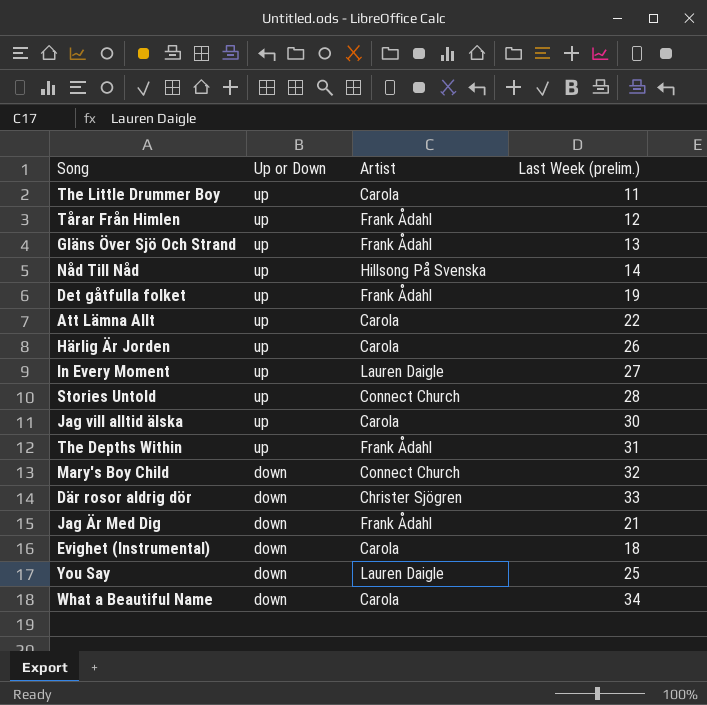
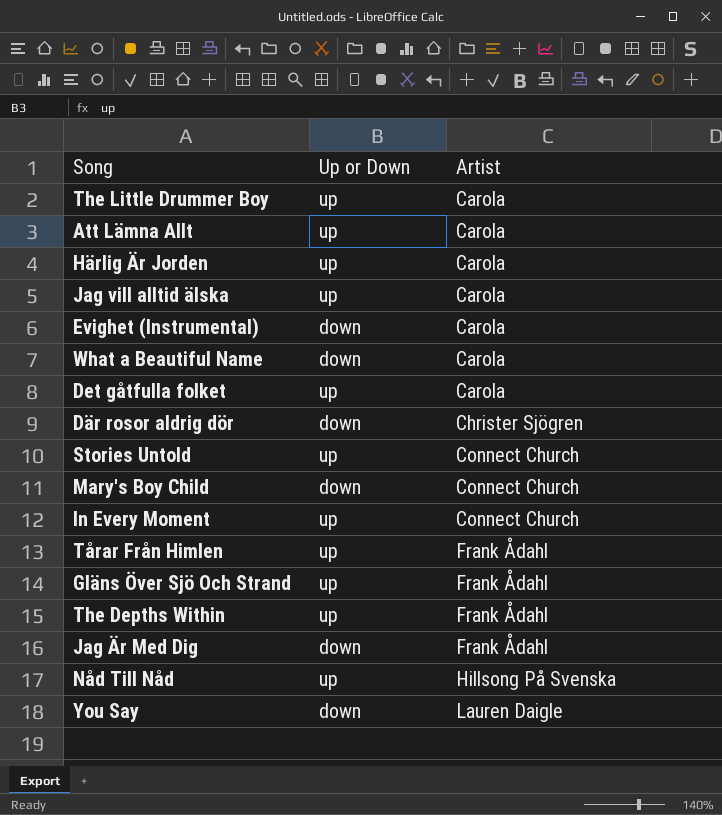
row order: Up or Down descending -> Artist ascending
column Last Week (prelim.) | position: 4 -> none
Det gåtfulla folket | Artist: Frank Ådahl -> Carola
In Every Moment | Artist: Lauren Daigle -> Connect Church

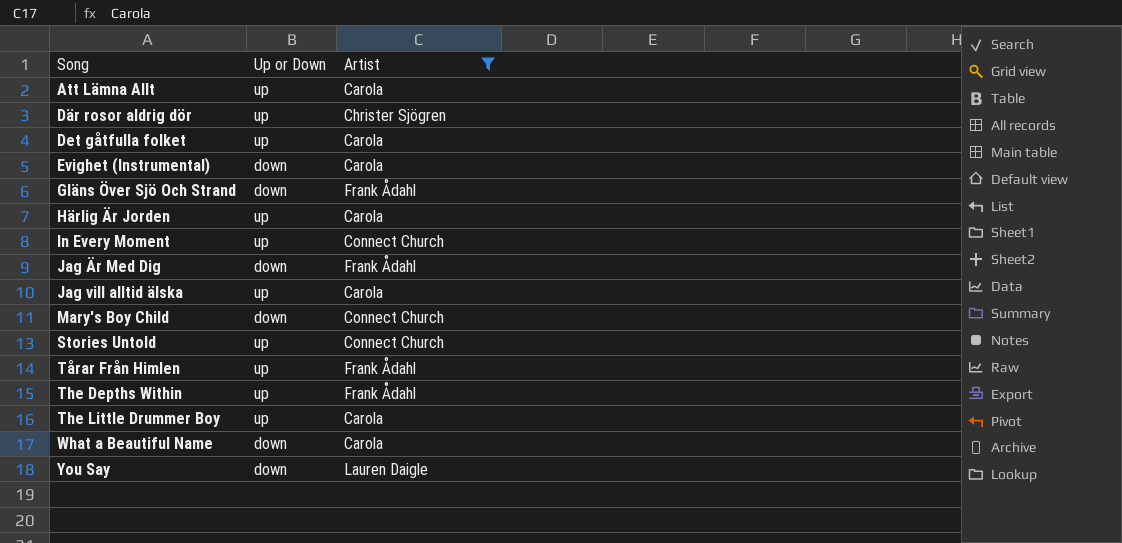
filter: none -> Artist != Hillsong På Svenska
row order: Artist ascending -> Song ascending
Där rosor aldrig dör | Up or Down: down -> up
Gläns Över Sjö Och Strand | Up or Down: up -> down

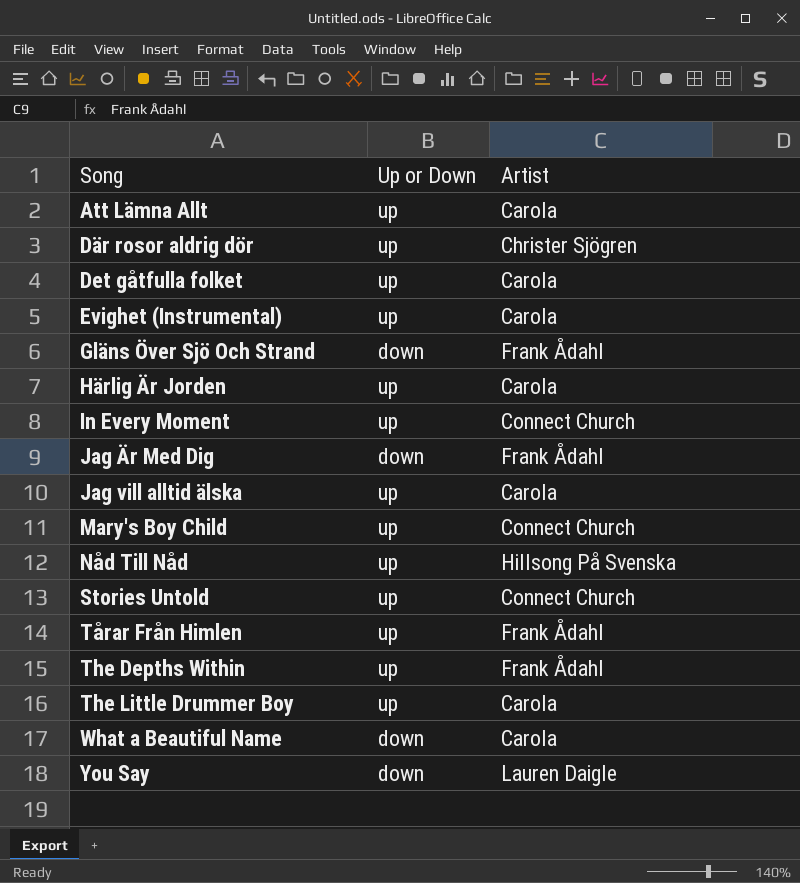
filter: Artist != Hillsong På Svenska -> none
Evighet (Instrumental) | Up or Down: down -> up
Mary's Boy Child | Up or Down: down -> up

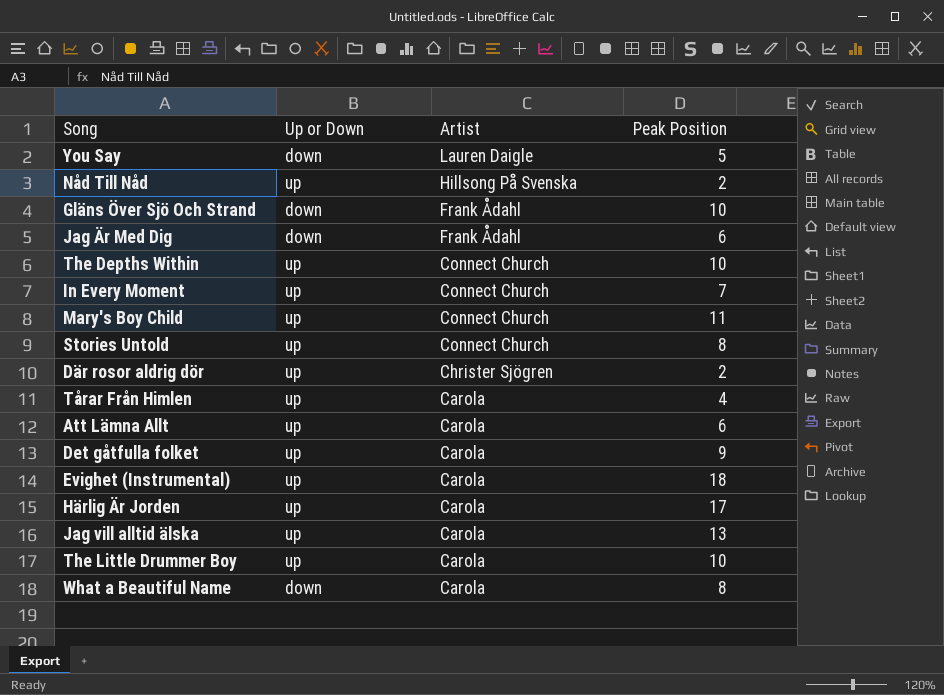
row order: Song ascending -> Artist descending
column Peak Position | position: none -> 4
The Depths Within | Artist: Frank Ådahl -> Connect Church
Tårar Från Himlen | Artist: Frank Ådahl -> Carola

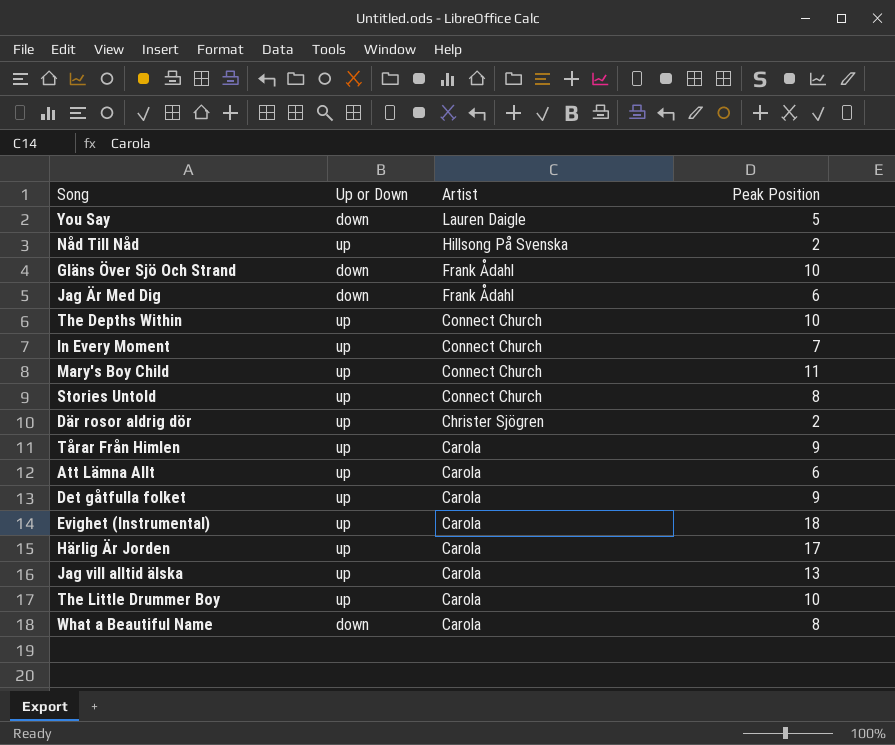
Tårar Från Himlen | Peak Position: 4 -> 9

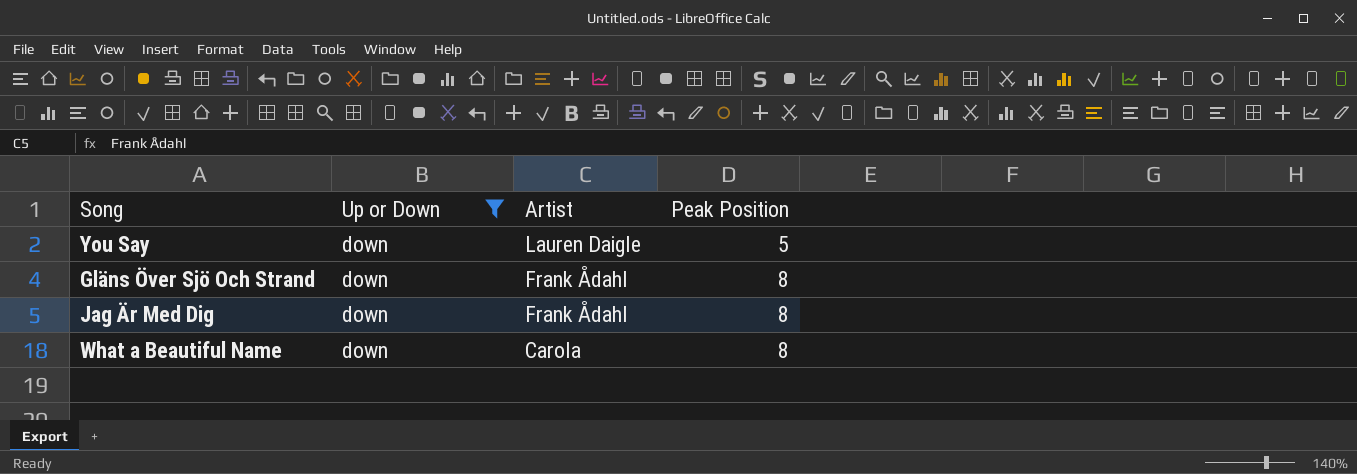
filter: none -> Up or Down = down
Gläns Över Sjö Och Strand | Peak Position: 10 -> 8
Jag Är Med Dig | Peak Position: 6 -> 8

